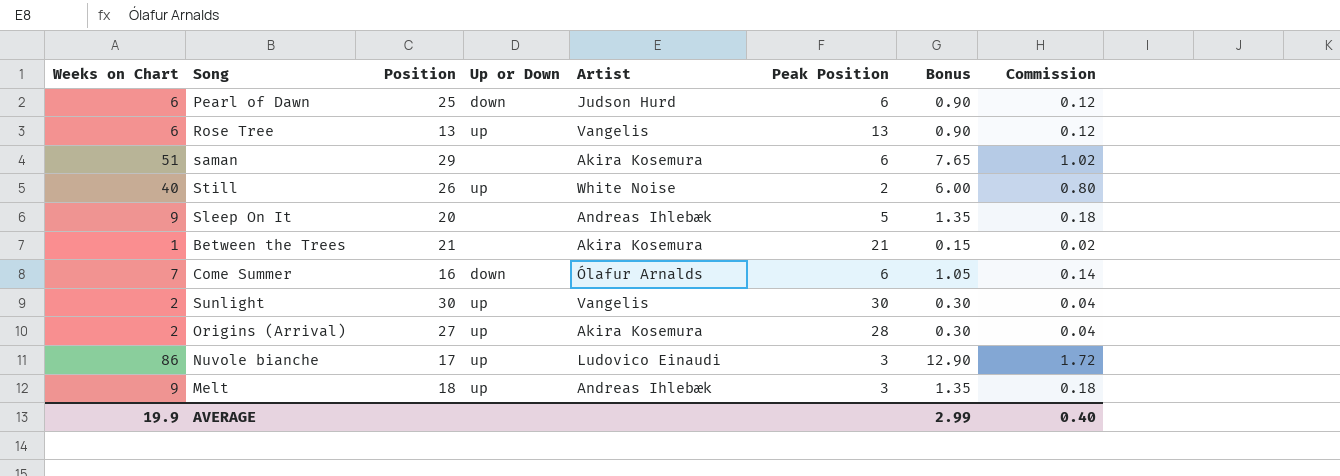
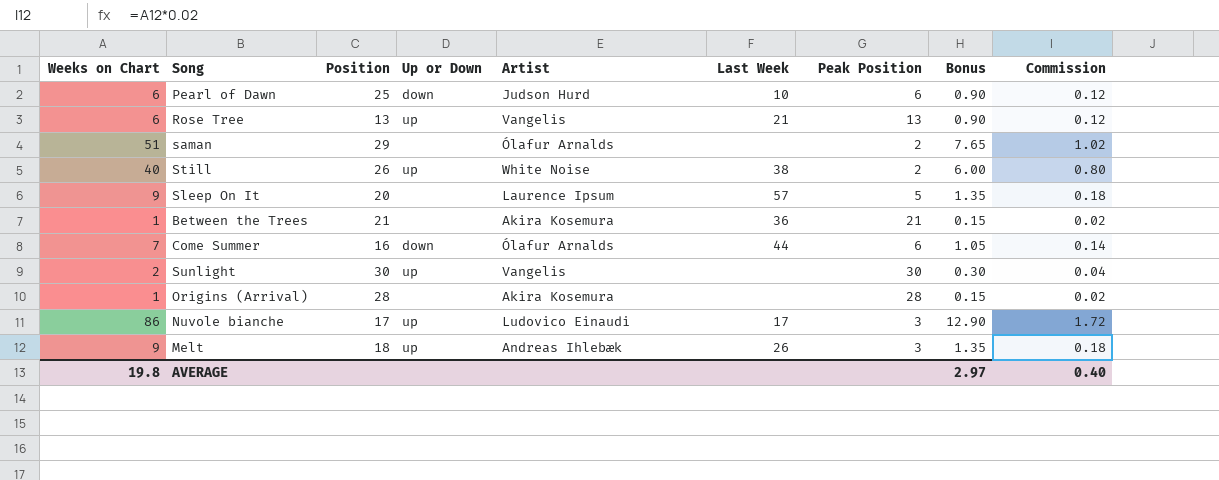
column Last Week | position: none -> 6
saman | Artist: Akira Kosemura -> Ólafur Arnalds
saman | Peak Position: 6 -> 2
Sleep On It | Artist: Andreas Ihlebæk -> Laurence Ipsum
Origins (Arrival) | Weeks on Chart: 2 -> 1
Origins (Arrival) | Position: 27 -> 28
Origins (Arrival) | Up or Down: up -> none
Origins (Arrival) | Bonus: 0.30 -> 0.15
Origins (Arrival) | Commission: 0.04 -> 0.02
AVERAGE | Weeks on Chart: 19.9 -> 19.8
AVERAGE | Bonus: 2.99 -> 2.97

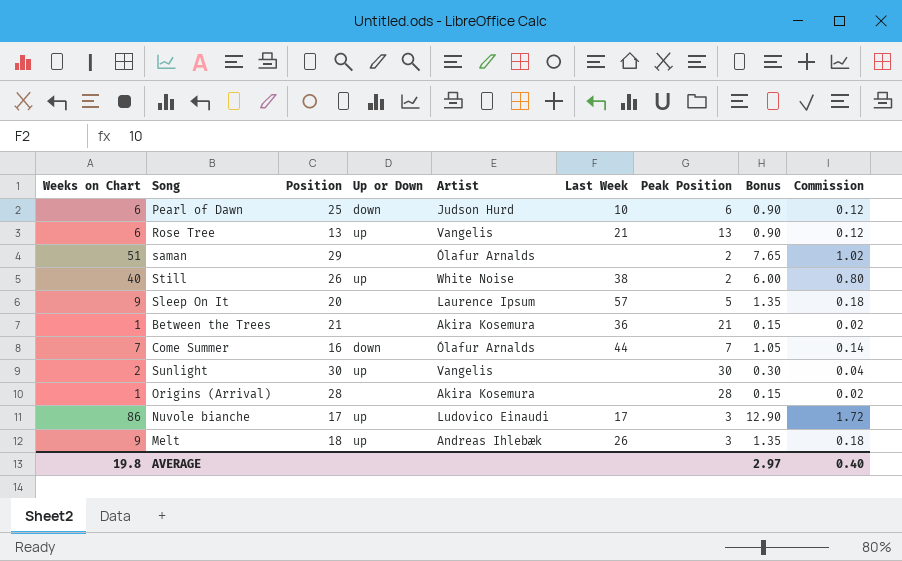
Come Summer | Peak Position: 6 -> 7

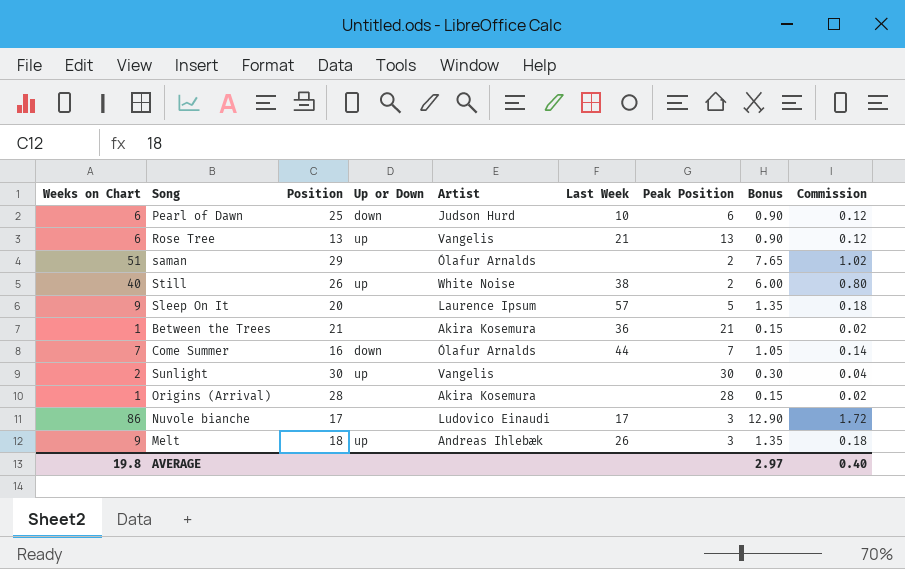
Nuvole bianche | Up or Down: up -> none

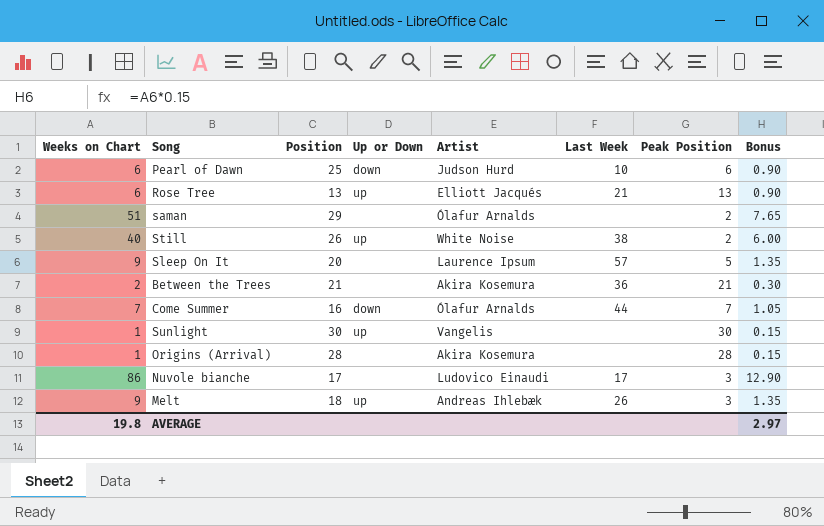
column Commission | formula: [Weeks on Chart] * 0.02 -> none
Rose Tree | Artist: Vangelis -> Elliott Jacqués
Between the Trees | Weeks on Chart: 1 -> 2
Between the Trees | Bonus: 0.15 -> 0.30
Sunlight | Weeks on Chart: 2 -> 1
Sunlight | Bonus: 0.30 -> 0.15

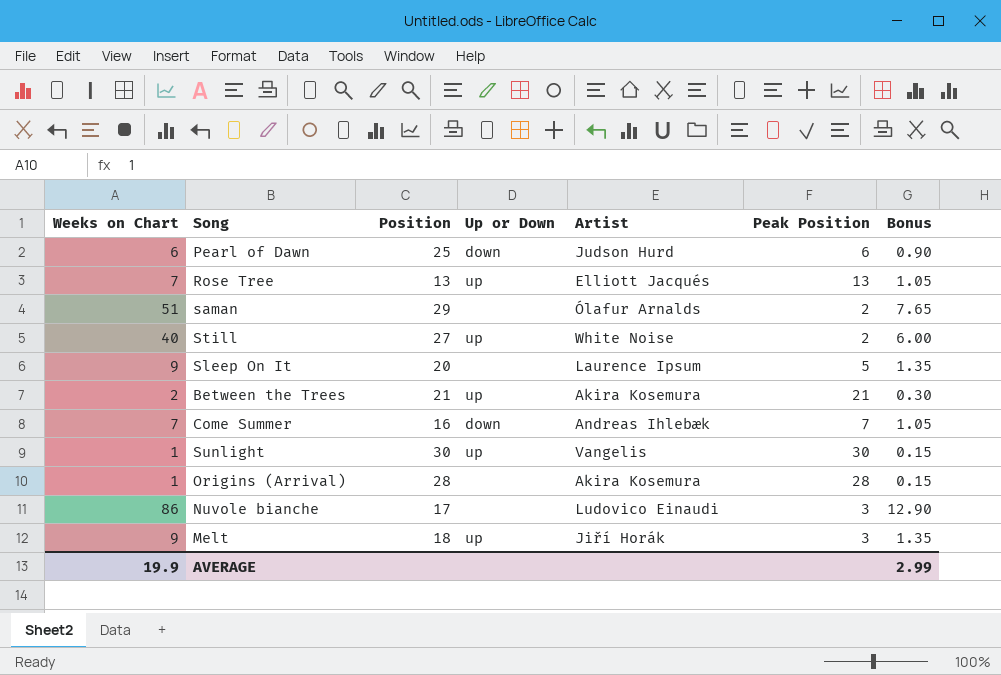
column Last Week | position: 6 -> none
Rose Tree | Weeks on Chart: 6 -> 7
Rose Tree | Bonus: 0.90 -> 1.05
Still | Position: 26 -> 27
Between the Trees | Up or Down: none -> up
Come Summer | Artist: Ólafur Arnalds -> Andreas Ihlebæk
Melt | Artist: Andreas Ihlebæk -> Jiří Horák
AVERAGE | Weeks on Chart: 19.8 -> 19.9
AVERAGE | Bonus: 2.97 -> 2.99

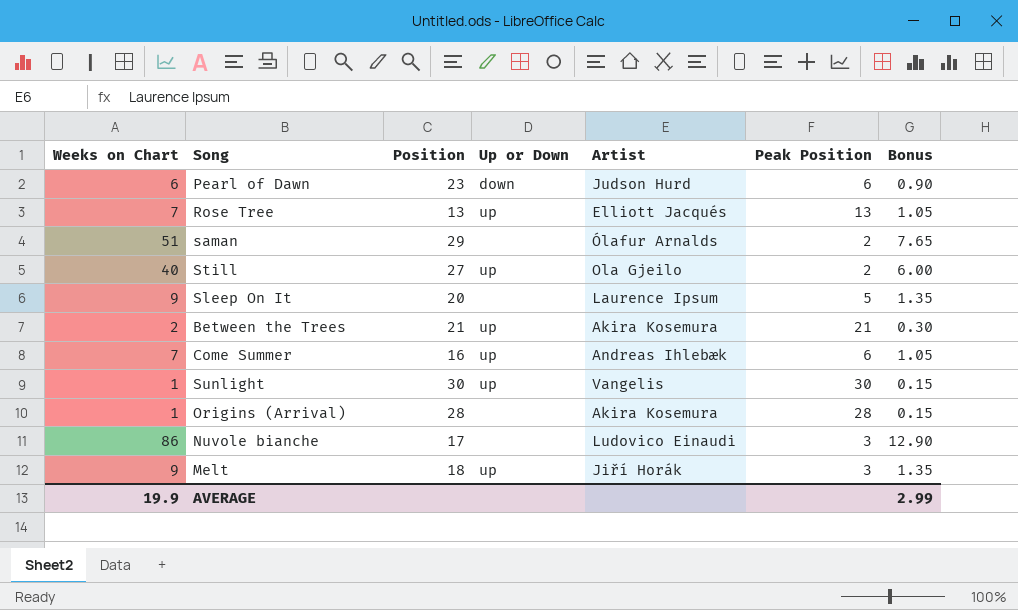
Pearl of Dawn | Position: 25 -> 23
Still | Artist: White Noise -> Ola Gjeilo
Come Summer | Up or Down: down -> up
Come Summer | Peak Position: 7 -> 6

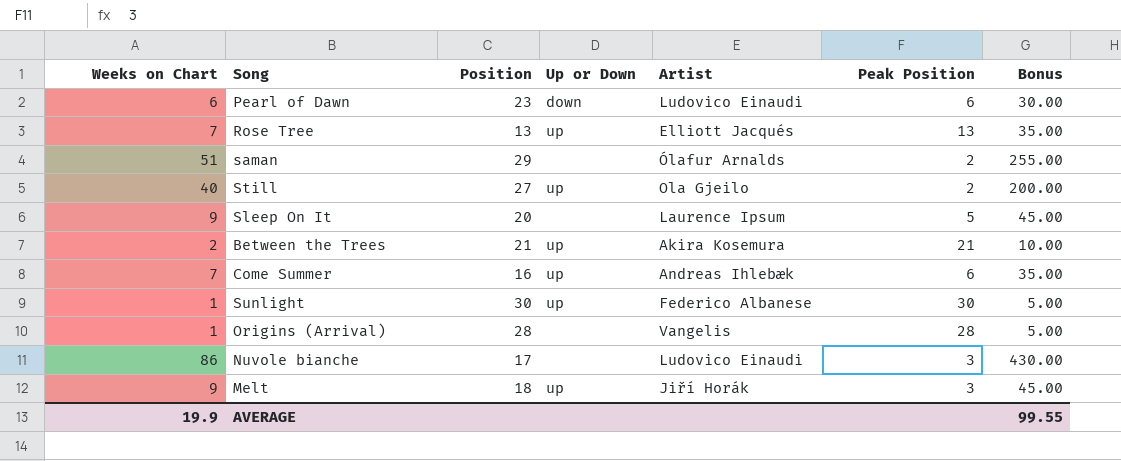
column Bonus | formula: [Weeks on Chart] * 0.15 -> [Weeks on Chart] * 5
Pearl of Dawn | Artist: Judson Hurd -> Ludovico Einaudi
Sunlight | Artist: Vangelis -> Federico Albanese
Origins (Arrival) | Artist: Akira Kosemura -> Vangelis
AVERAGE | Bonus: 2.99 -> 99.55

